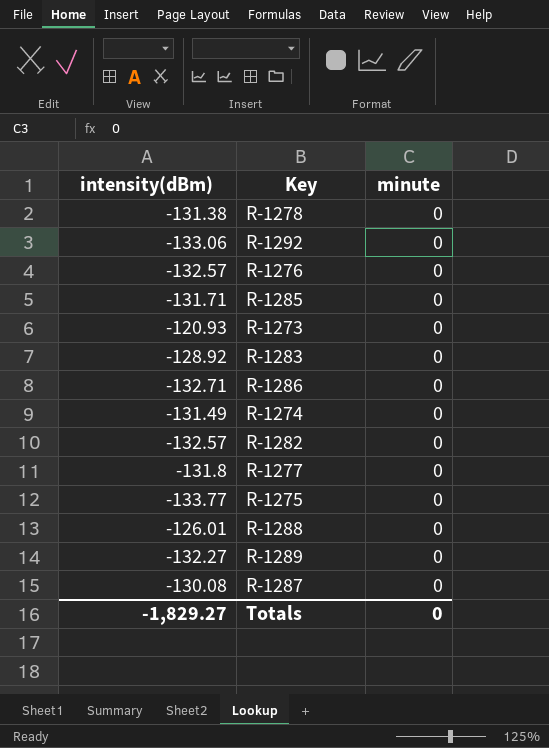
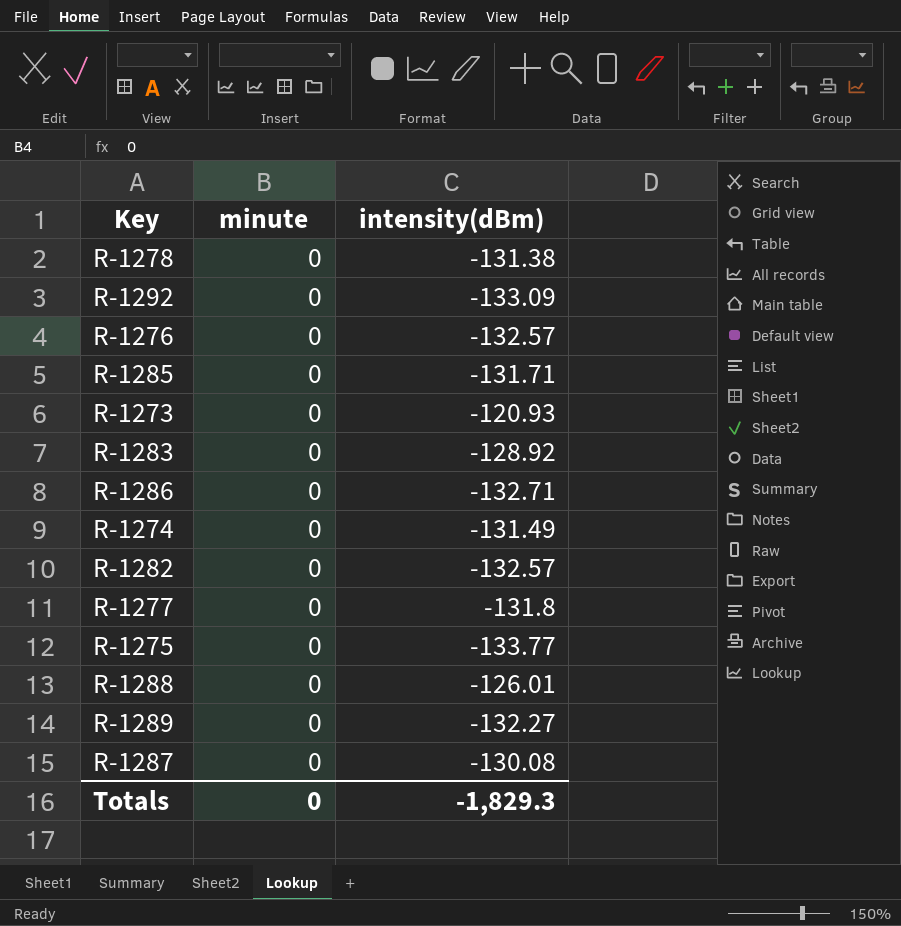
column intensity(dBm) | position: 1 -> 3
R-1292 | intensity(dBm): -133.06 -> -133.09
Totals | intensity(dBm): -1,829.27 -> -1,829.3

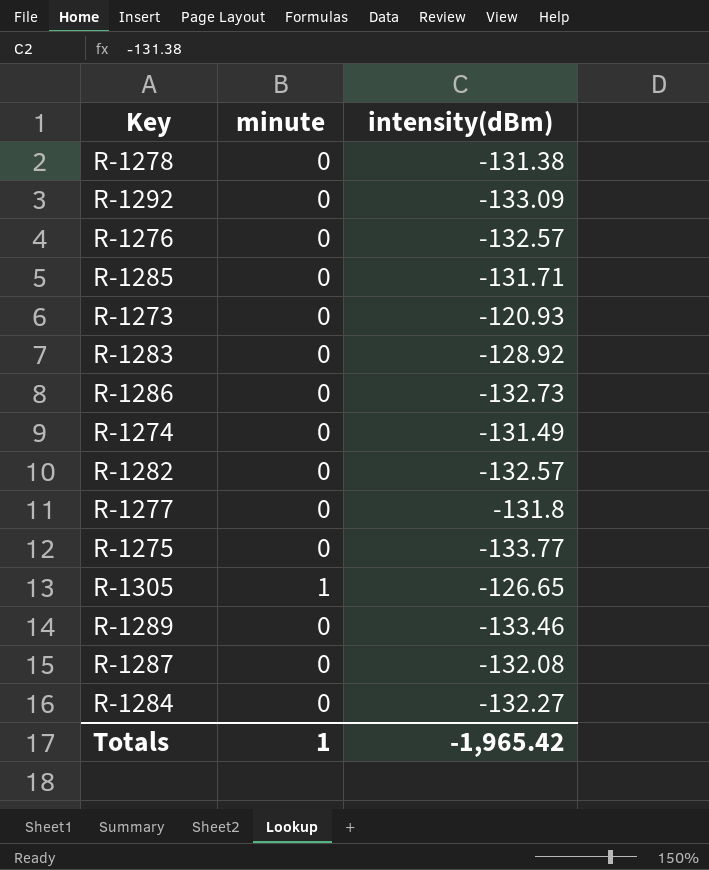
row R-1288: 0 | -126.01 -> none
R-1286 | intensity(dBm): -132.71 -> -132.73
row R-1305: none -> 1 | -126.65
R-1289 | intensity(dBm): -132.27 -> -133.46
R-1287 | intensity(dBm): -130.08 -> -132.08
row R-1284: none -> 0 | -132.27
Totals | minute: 0 -> 1
Totals | intensity(dBm): -1,829.3 -> -1,965.42

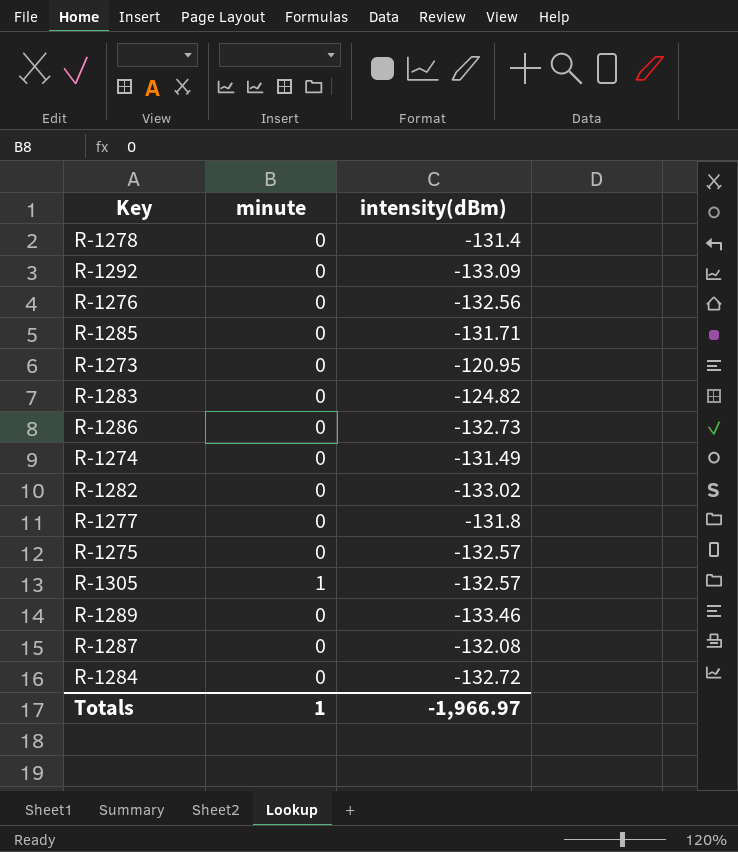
R-1278 | intensity(dBm): -131.38 -> -131.4
R-1276 | intensity(dBm): -132.57 -> -132.56
R-1273 | intensity(dBm): -120.93 -> -120.95
R-1283 | intensity(dBm): -128.92 -> -124.82
R-1282 | intensity(dBm): -132.57 -> -133.02
R-1275 | intensity(dBm): -133.77 -> -132.57
R-1305 | intensity(dBm): -126.65 -> -132.57
R-1284 | intensity(dBm): -132.27 -> -132.72
Totals | intensity(dBm): -1,965.42 -> -1,966.97

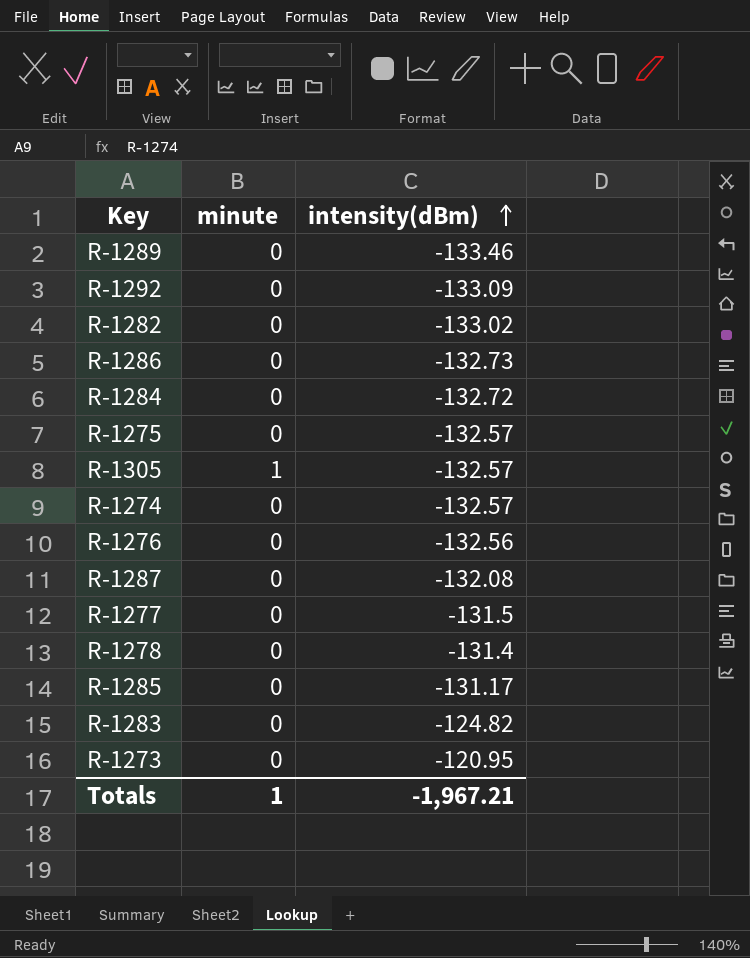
row order: none -> intensity(dBm) ascending
R-1274 | intensity(dBm): -131.49 -> -132.57
R-1277 | intensity(dBm): -131.8 -> -131.5
R-1285 | intensity(dBm): -131.71 -> -131.17
Totals | intensity(dBm): -1,966.97 -> -1,967.21

